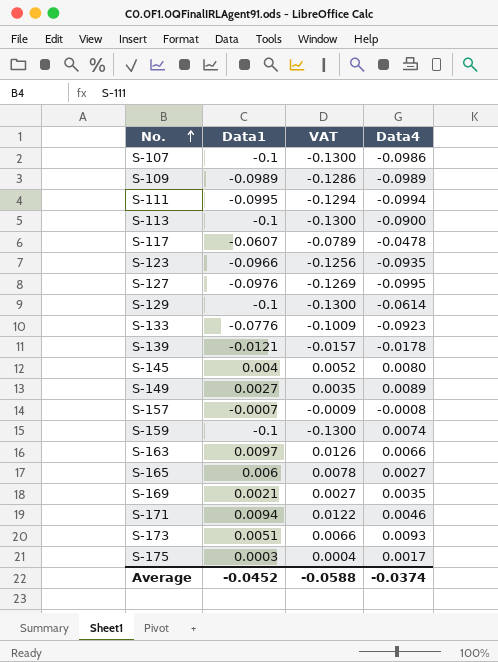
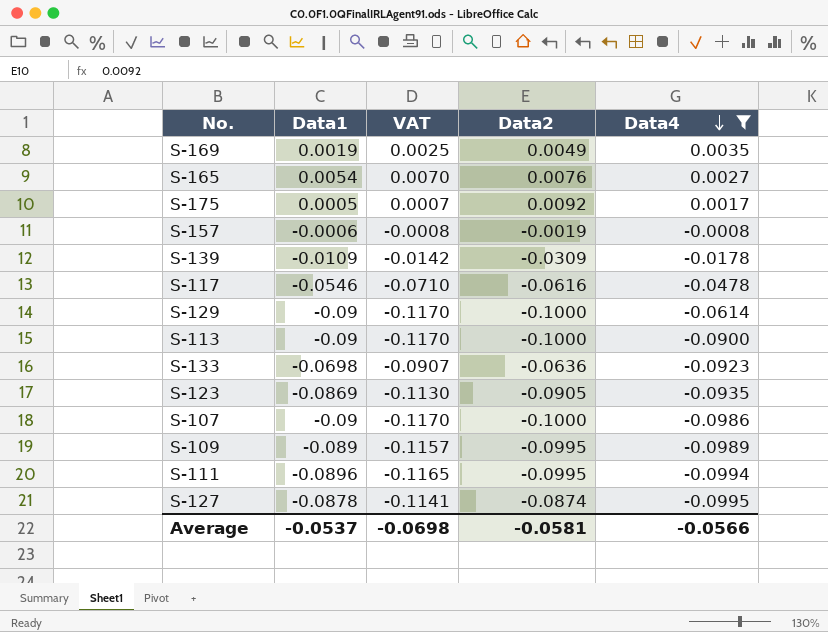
filter: none -> Data4 <= 0.0035
row order: No. ascending -> Data4 descending
column Data2 | position: none -> 4
S-169 | Data1: 0.0021 -> 0.0019
S-169 | VAT: 0.0027 -> 0.0025
S-165 | Data1: 0.006 -> 0.0054
S-165 | VAT: 0.0078 -> 0.0070
S-175 | Data1: 0.0003 -> 0.0005
S-175 | VAT: 0.0004 -> 0.0007
S-157 | Data1: -0.0007 -> -0.0006
S-157 | VAT: -0.0009 -> -0.0008
S-139 | Data1: -0.0121 -> -0.0109
S-139 | VAT: -0.0157 -> -0.0142
S-117 | Data1: -0.0607 -> -0.0546
S-117 | VAT: -0.0789 -> -0.0710
S-129 | Data1: -0.1 -> -0.09
S-129 | VAT: -0.1300 -> -0.1170
S-113 | Data1: -0.1 -> -0.09
S-113 | VAT: -0.1300 -> -0.1170
S-133 | Data1: -0.0776 -> -0.0698
S-133 | VAT: -0.1009 -> -0.0907
S-123 | Data1: -0.0966 -> -0.0869
S-123 | VAT: -0.1256 -> -0.1130
S-107 | Data1: -0.1 -> -0.09
S-107 | VAT: -0.1300 -> -0.1170
S-109 | Data1: -0.0989 -> -0.089
S-109 | VAT: -0.1286 -> -0.1157
S-111 | Data1: -0.0995 -> -0.0896
S-111 | VAT: -0.1294 -> -0.1165
S-127 | Data1: -0.0976 -> -0.0878
S-127 | VAT: -0.1269 -> -0.1141
Average | Data1: -0.0452 -> -0.0537
Average | VAT: -0.0588 -> -0.0698
Average | Data4: -0.0374 -> -0.0566

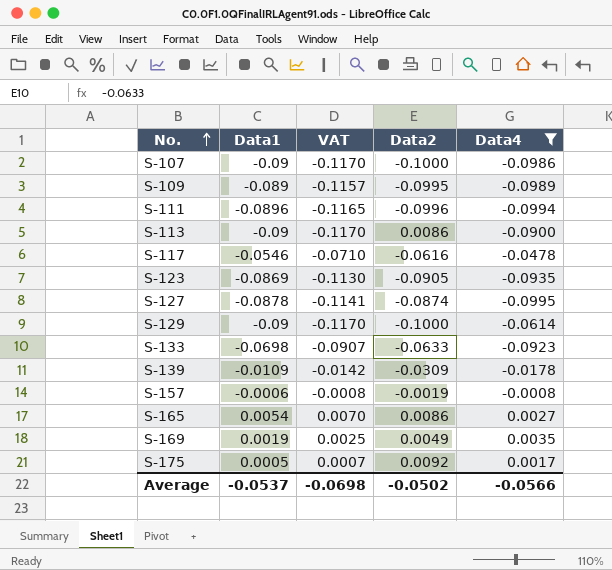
row order: Data4 descending -> No. ascending
S-111 | Data2: -0.0995 -> -0.0996
S-113 | Data2: -0.1000 -> 0.0086
S-133 | Data2: -0.0636 -> -0.0633
S-165 | Data2: 0.0076 -> 0.0086
Average | Data2: -0.0581 -> -0.0502

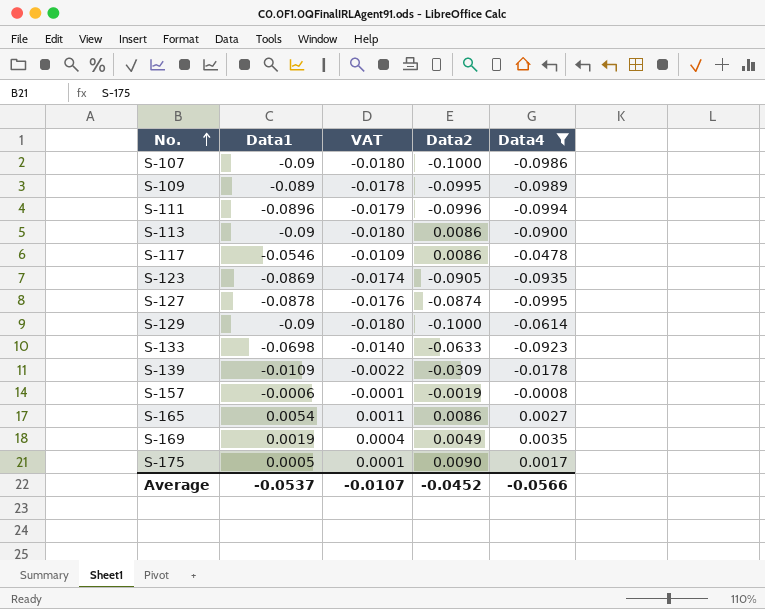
column VAT | formula: [Data1] * 1.3 -> [Data1] * 0.2
S-117 | Data2: -0.0616 -> 0.0086
S-175 | Data2: 0.0092 -> 0.0090
Average | VAT: -0.0698 -> -0.0107
Average | Data2: -0.0502 -> -0.0452

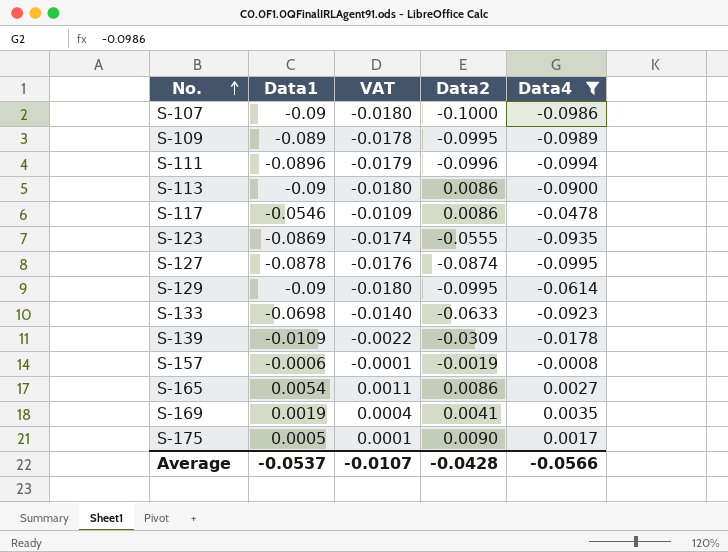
S-123 | Data2: -0.0905 -> -0.0555
S-129 | Data2: -0.1000 -> -0.0995
S-169 | Data2: 0.0049 -> 0.0041
Average | Data2: -0.0452 -> -0.0428

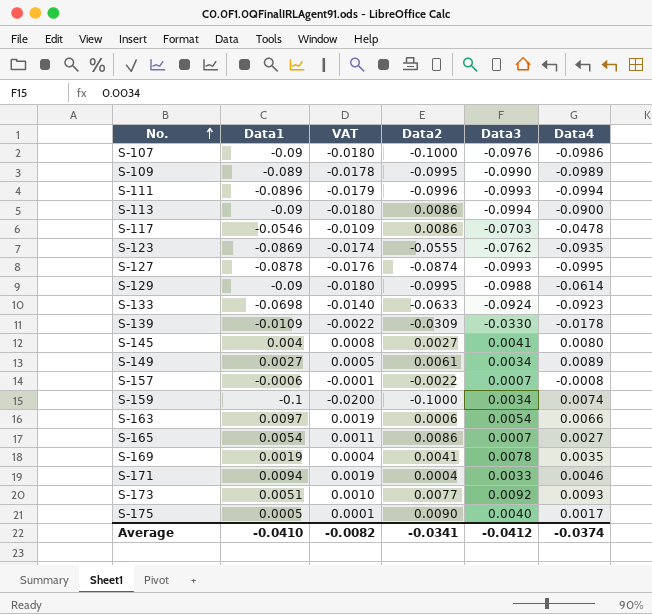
filter: Data4 <= 0.0035 -> none
column Data3 | position: none -> 5
S-157 | Data2: -0.0019 -> -0.0022
Average | Data1: -0.0537 -> -0.0410
Average | VAT: -0.0107 -> -0.0082
Average | Data2: -0.0428 -> -0.0341
Average | Data4: -0.0566 -> -0.0374

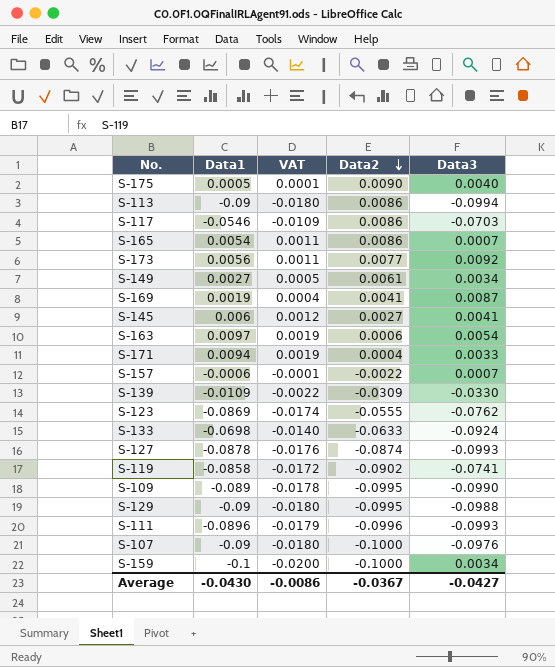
row order: No. ascending -> Data2 descending
column Data4 | position: 6 -> none
S-173 | Data1: 0.0051 -> 0.0056
S-173 | VAT: 0.0010 -> 0.0011
S-169 | Data3: 0.0078 -> 0.0087
S-145 | Data1: 0.004 -> 0.006
S-145 | VAT: 0.0008 -> 0.0012
row S-119: none -> -0.0858 | -0.0172 | -0.0902 | -0.0741
Average | Data1: -0.0410 -> -0.0430
Average | VAT: -0.0082 -> -0.0086
Average | Data2: -0.0341 -> -0.0367
Average | Data3: -0.0412 -> -0.0427

